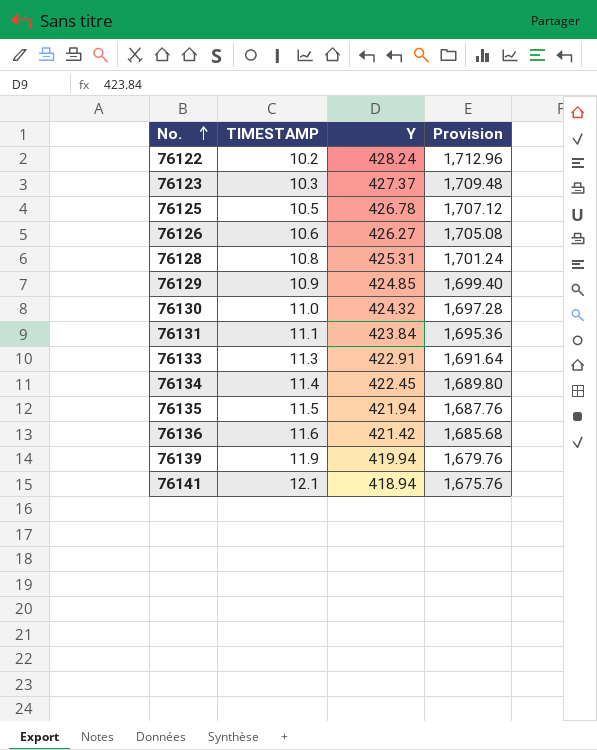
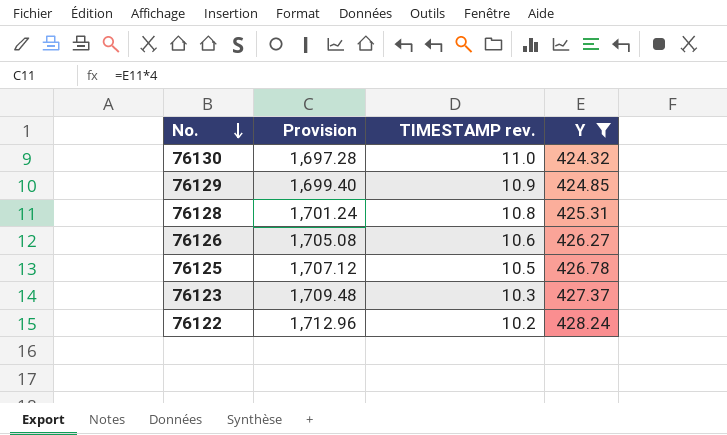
filter: none -> Y >= 424.32
row order: No. ascending -> No. descending
column Provision | position: 4 -> 2
column name: TIMESTAMP -> TIMESTAMP rev.

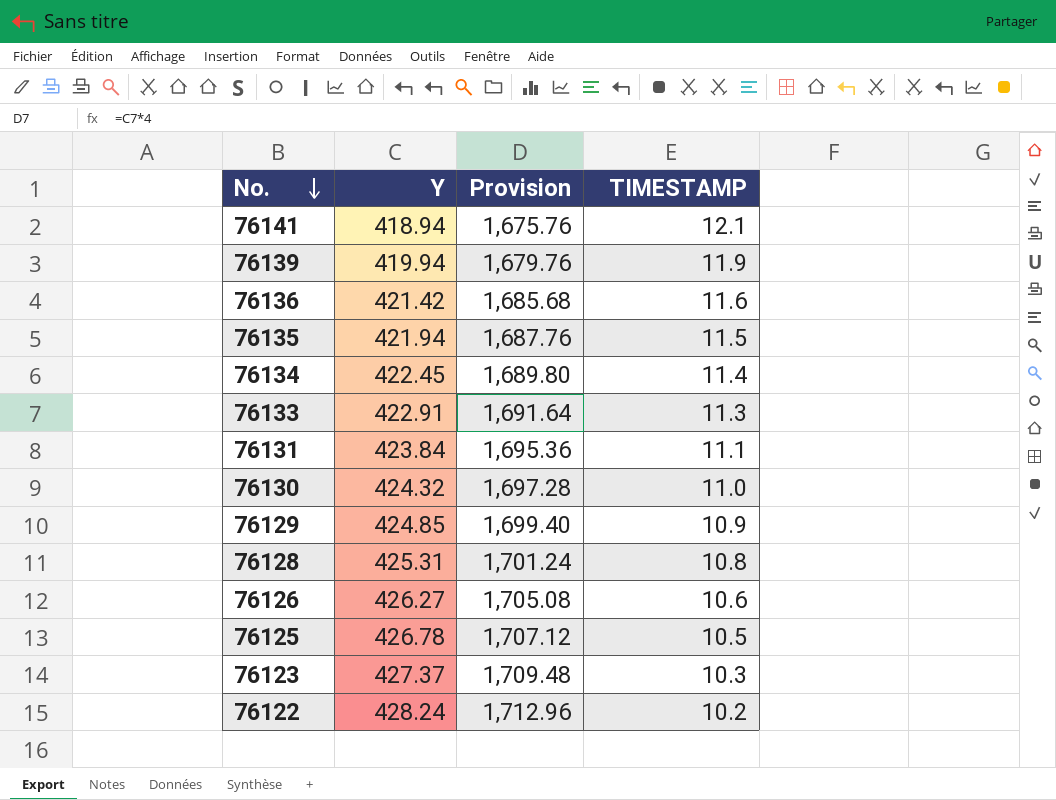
filter: Y >= 424.32 -> none
column Y | position: 4 -> 2
column name: TIMESTAMP rev. -> TIMESTAMP

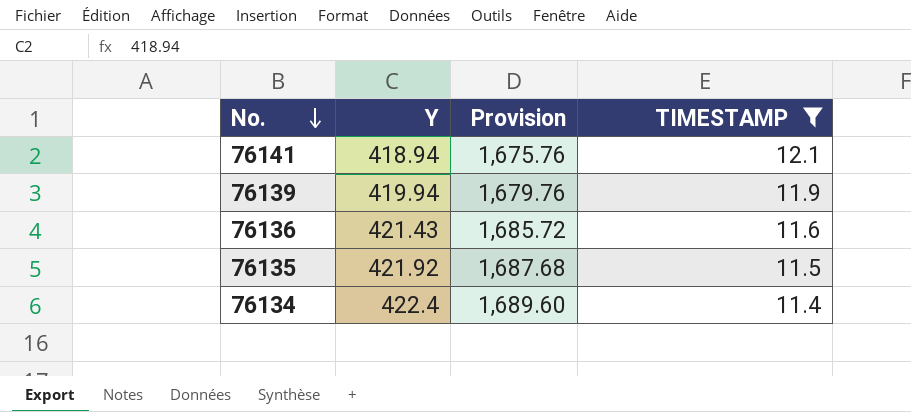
filter: none -> TIMESTAMP >= 11.4
76136 | Y: 421.42 -> 421.43
76136 | Provision: 1,685.68 -> 1,685.72
76135 | Y: 421.94 -> 421.92
76135 | Provision: 1,687.76 -> 1,687.68
76134 | Y: 422.45 -> 422.4
76134 | Provision: 1,689.80 -> 1,689.60

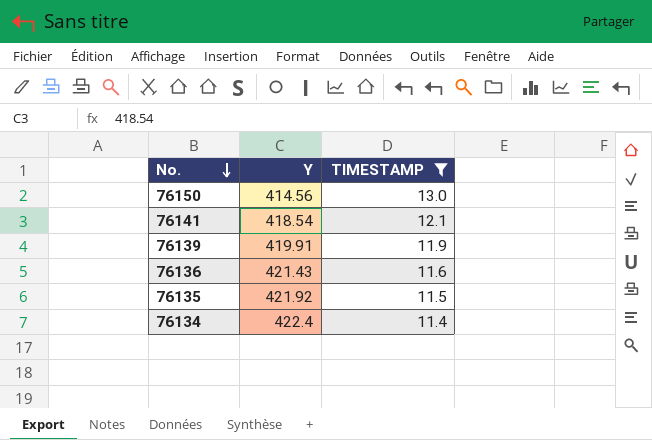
column Provision | formula: [Y] * 4 -> none
row 76150: none -> 414.56 | 13.0
76141 | Y: 418.94 -> 418.54
76139 | Y: 419.94 -> 419.91

